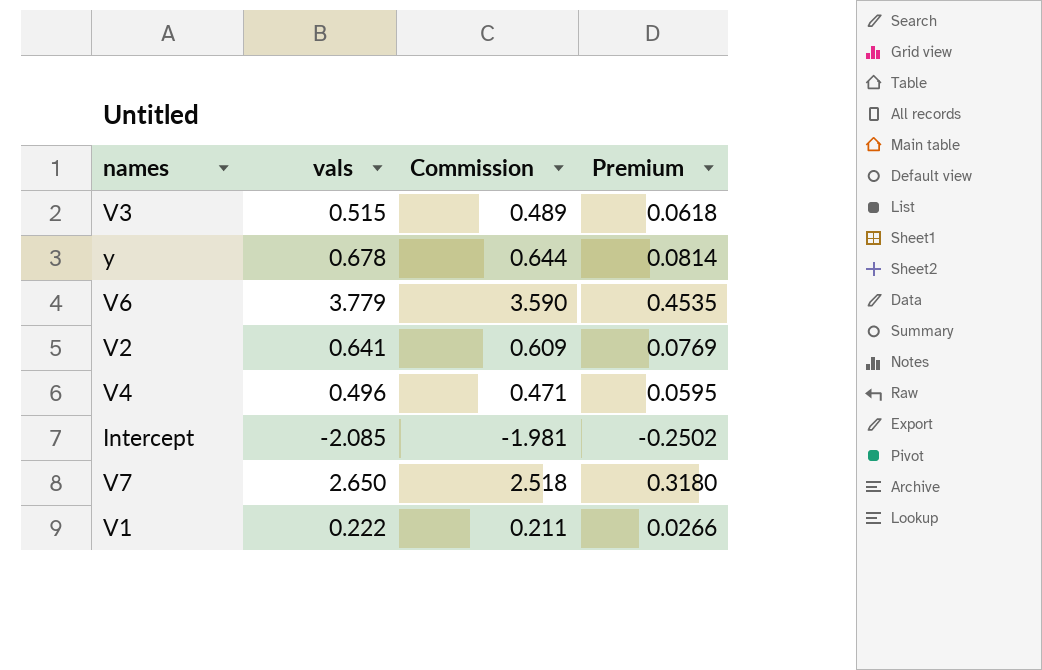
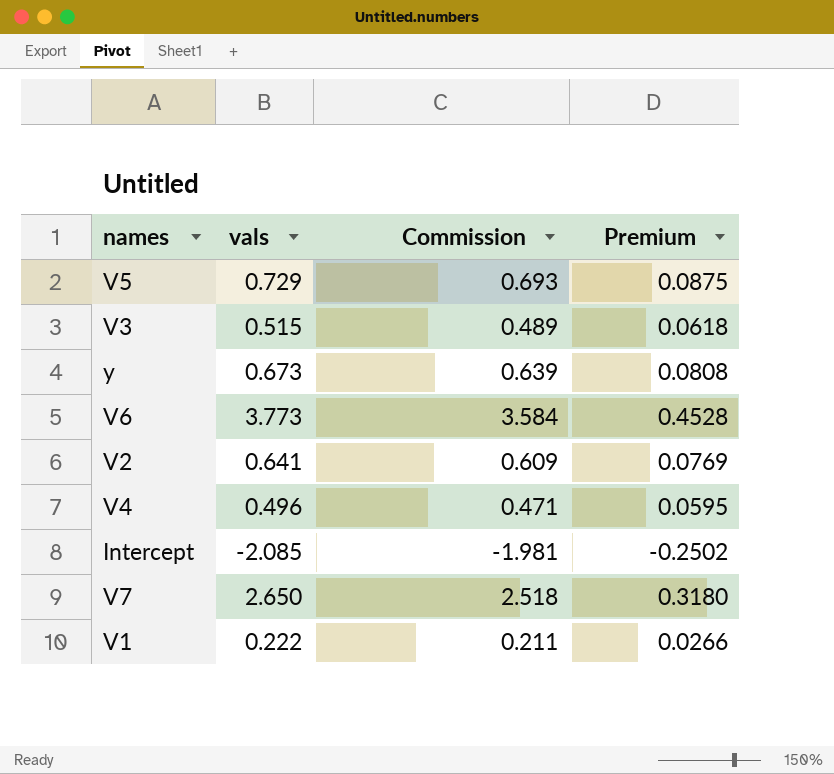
row V5: none -> 0.729 | 0.693 | 0.0875
y | vals: 0.678 -> 0.673
y | Commission: 0.644 -> 0.639
y | Premium: 0.0814 -> 0.0808
V6 | vals: 3.779 -> 3.773
V6 | Commission: 3.590 -> 3.584
V6 | Premium: 0.4535 -> 0.4528

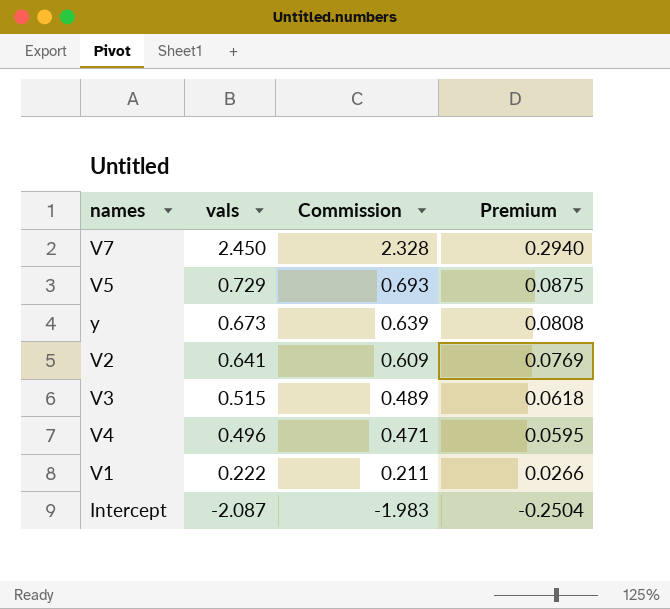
row order: none -> vals descending
row V6: 3.773 | 3.584 | 0.4528 -> none
V7 | vals: 2.650 -> 2.450
V7 | Commission: 2.518 -> 2.328
V7 | Premium: 0.3180 -> 0.2940
Intercept | vals: -2.085 -> -2.087
Intercept | Commission: -1.981 -> -1.983
Intercept | Premium: -0.2502 -> -0.2504

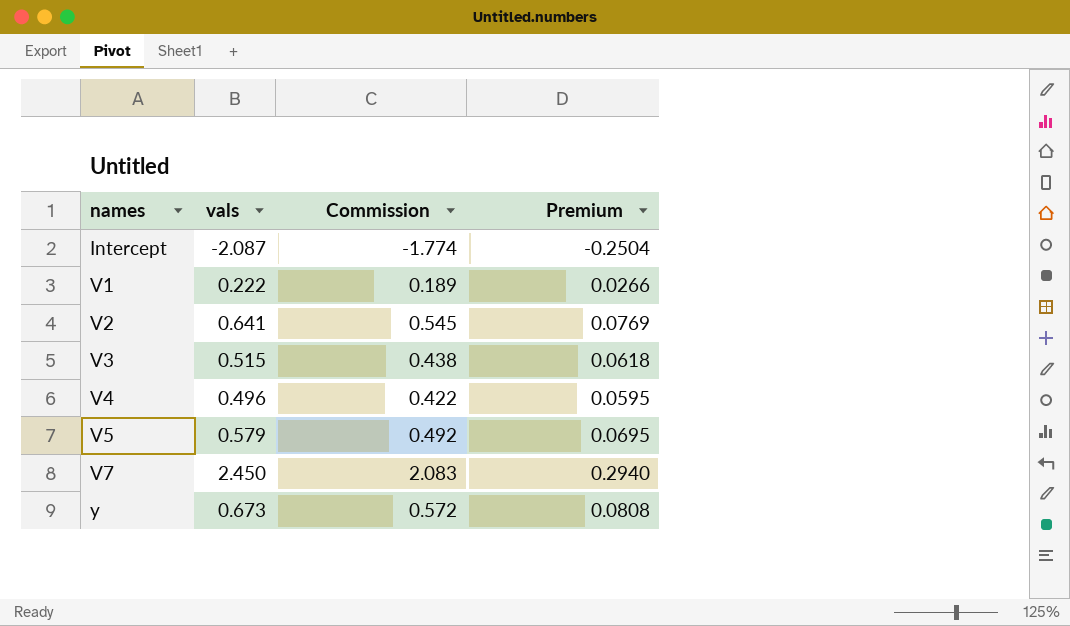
row order: vals descending -> names ascending
column Commission | formula: [vals] * 0.95 -> [vals] * 0.85
V5 | vals: 0.729 -> 0.579
V5 | Premium: 0.0875 -> 0.0695

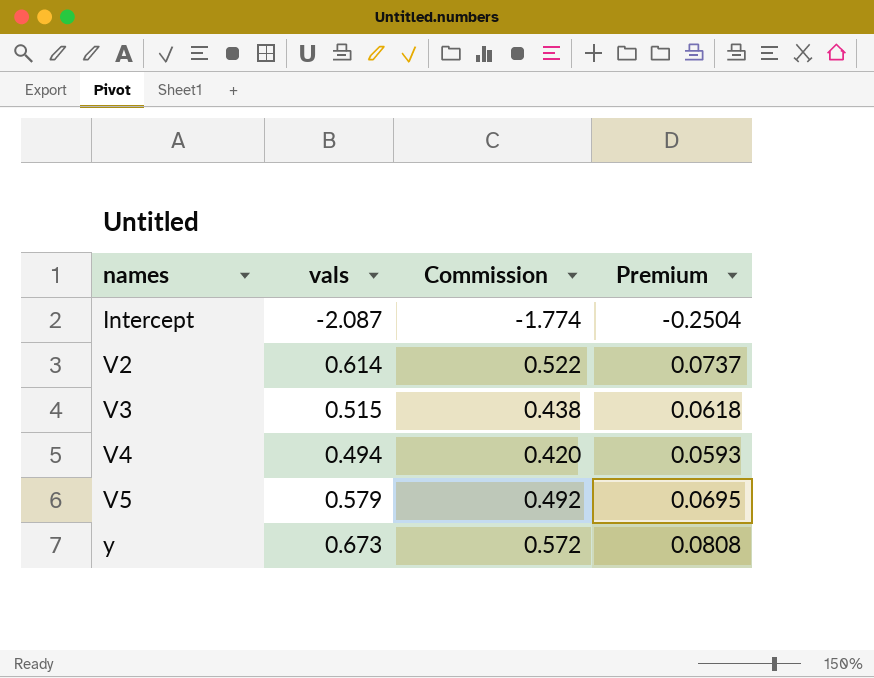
row V1: 0.222 | 0.189 | 0.0266 -> none
row V7: 2.450 | 2.083 | 0.2940 -> none
V2 | vals: 0.641 -> 0.614
V2 | Commission: 0.545 -> 0.522
V2 | Premium: 0.0769 -> 0.0737
V4 | vals: 0.496 -> 0.494
V4 | Commission: 0.422 -> 0.420
V4 | Premium: 0.0595 -> 0.0593

